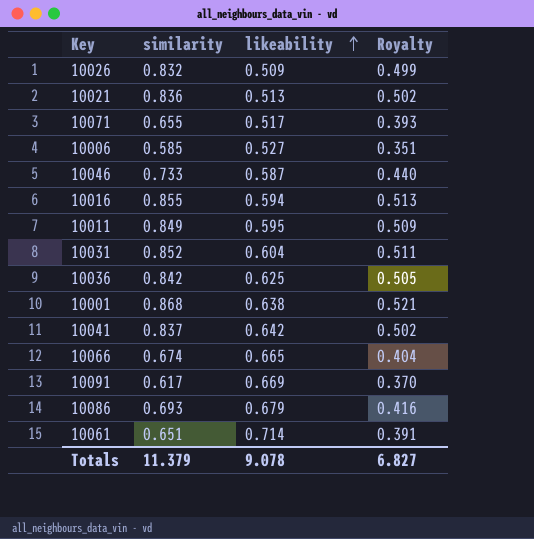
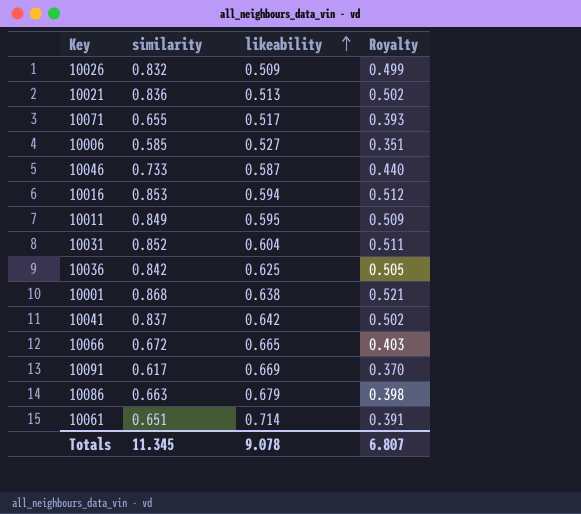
10016 | similarity: 0.855 -> 0.853
10016 | Royalty: 0.513 -> 0.512
10066 | similarity: 0.674 -> 0.672
10066 | Royalty: 0.404 -> 0.403
10086 | similarity: 0.693 -> 0.663
10086 | Royalty: 0.416 -> 0.398
Totals | similarity: 11.379 -> 11.345
Totals | Royalty: 6.827 -> 6.807

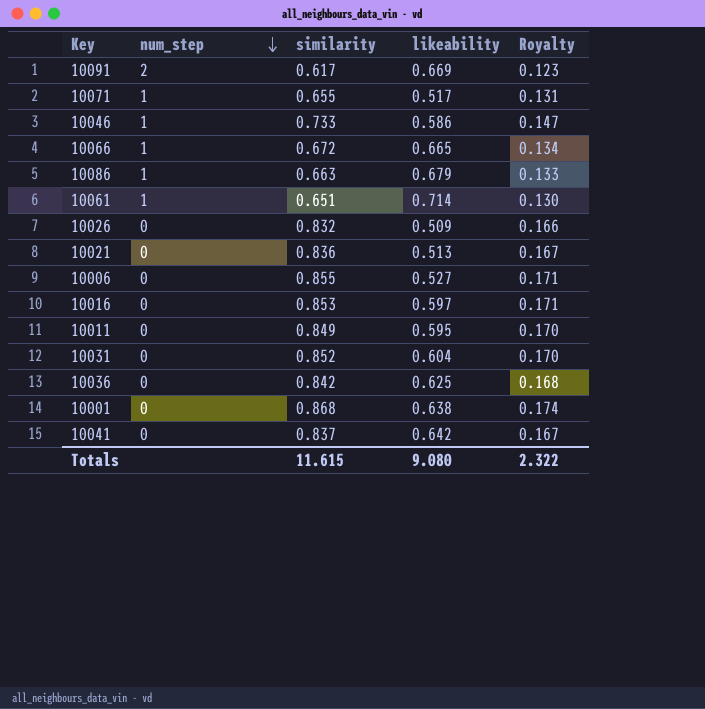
row order: likeability ascending -> num_step descending
column num_step | position: none -> 2
column Royalty | formula: [similarity] * 0.6 -> [similarity] * 0.2
10046 | likeability: 0.587 -> 0.586
10006 | similarity: 0.585 -> 0.855
10016 | likeability: 0.594 -> 0.597
Totals | similarity: 11.345 -> 11.615
Totals | likeability: 9.078 -> 9.080
Totals | Royalty: 6.807 -> 2.322

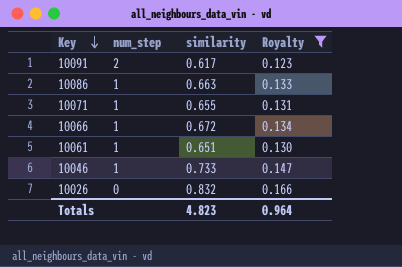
filter: none -> Royalty <= 0.166
row order: num_step descending -> Key descending
column likeability | position: 4 -> none
Totals | similarity: 11.615 -> 4.823
Totals | Royalty: 2.322 -> 0.964

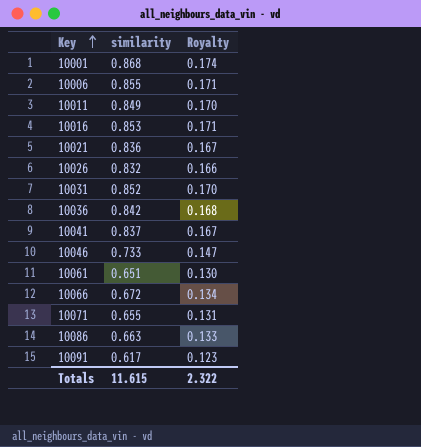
filter: Royalty <= 0.166 -> none
row order: Key descending -> Key ascending
column num_step | position: 2 -> none
Totals | similarity: 4.823 -> 11.615
Totals | Royalty: 0.964 -> 2.322

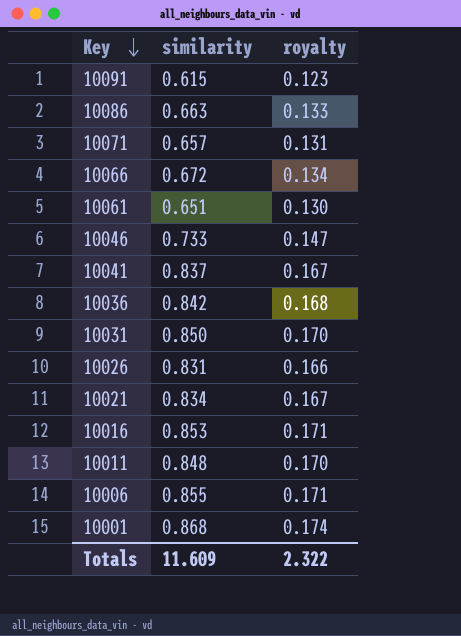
row order: Key ascending -> Key descending
column name: Royalty -> royalty
10091 | similarity: 0.617 -> 0.615
10071 | similarity: 0.655 -> 0.657
10031 | similarity: 0.852 -> 0.850
10026 | similarity: 0.832 -> 0.831
10021 | similarity: 0.836 -> 0.834
10011 | similarity: 0.849 -> 0.848
Totals | similarity: 11.615 -> 11.609

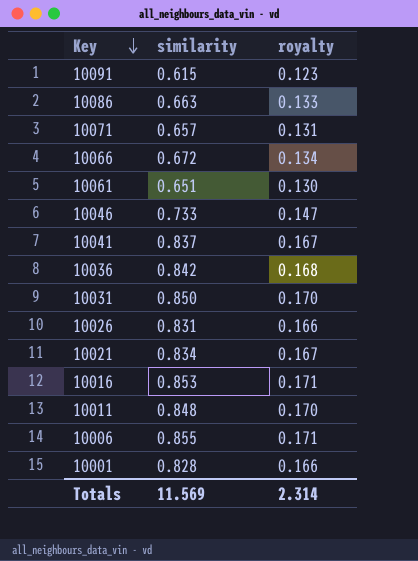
10001 | similarity: 0.868 -> 0.828
10001 | royalty: 0.174 -> 0.166
Totals | similarity: 11.609 -> 11.569
Totals | royalty: 2.322 -> 2.314

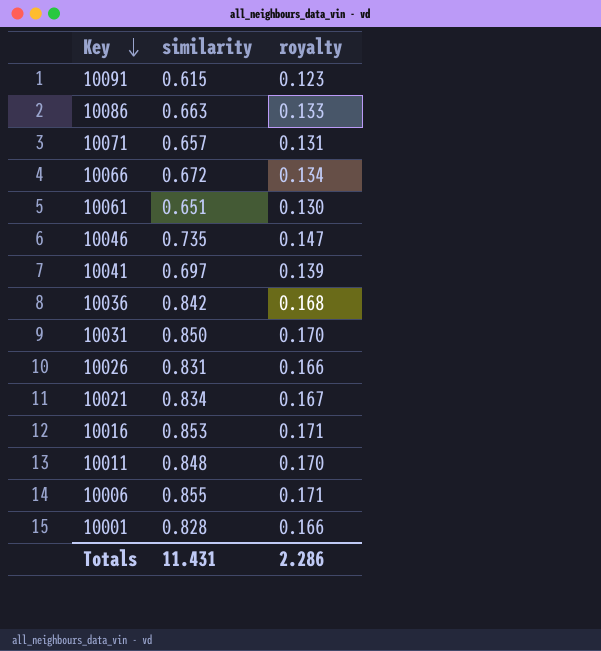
10046 | similarity: 0.733 -> 0.735
10041 | similarity: 0.837 -> 0.697
10041 | royalty: 0.167 -> 0.139
Totals | similarity: 11.569 -> 11.431
Totals | royalty: 2.314 -> 2.286

